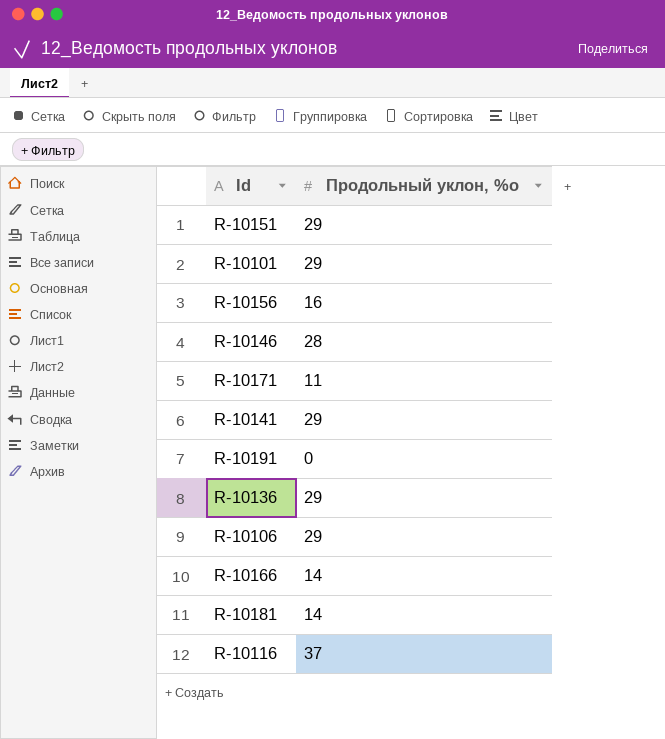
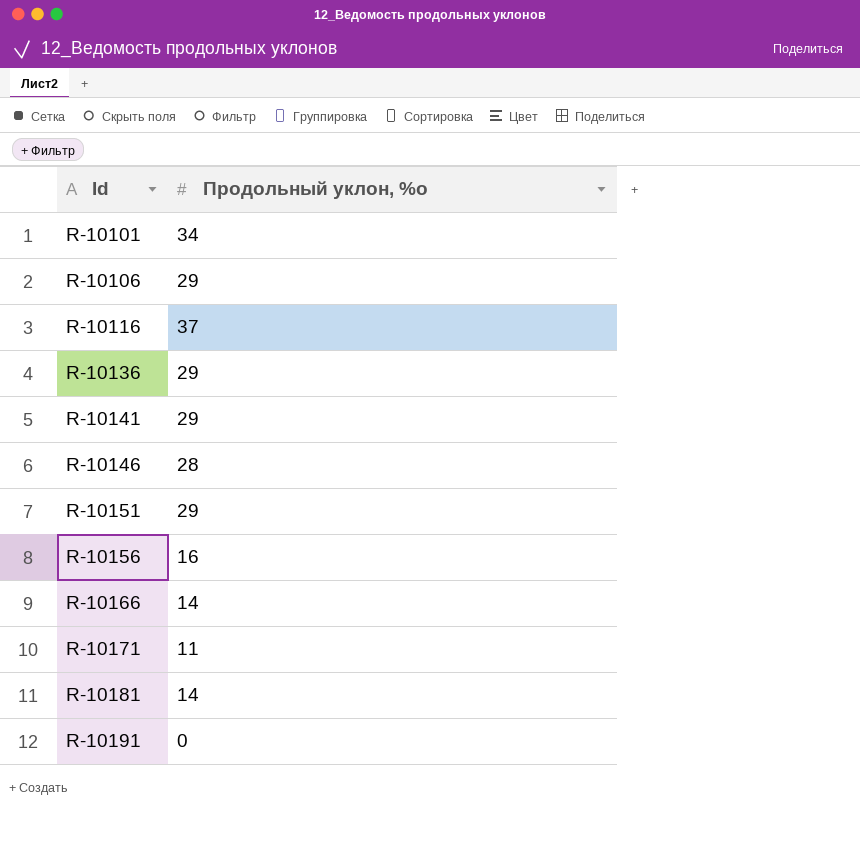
row order: none -> Id ascending
R-10101 | Продольный уклон, %о: 29 -> 34

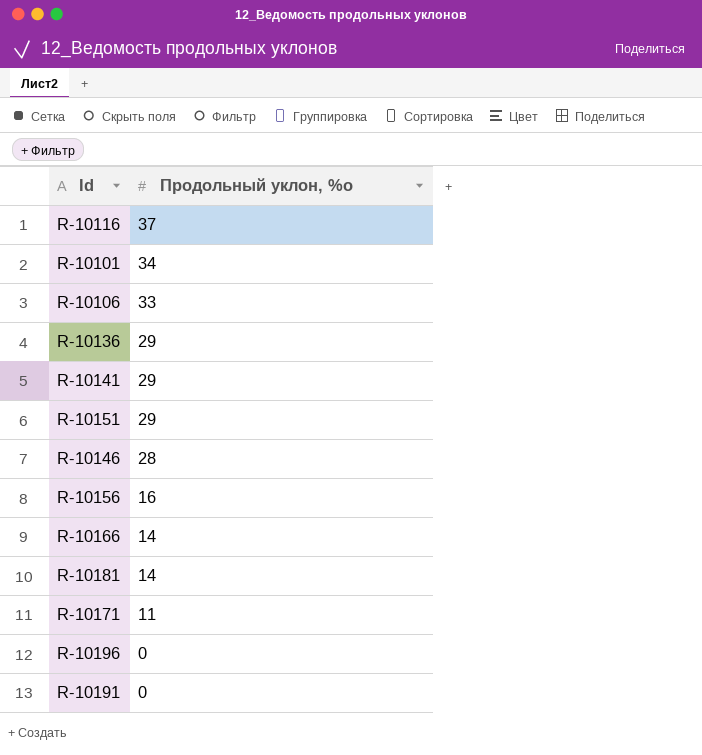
row order: Id ascending -> Продольный уклон, %о descending
R-10106 | Продольный уклон, %о: 29 -> 33
row R-10196: none -> 0

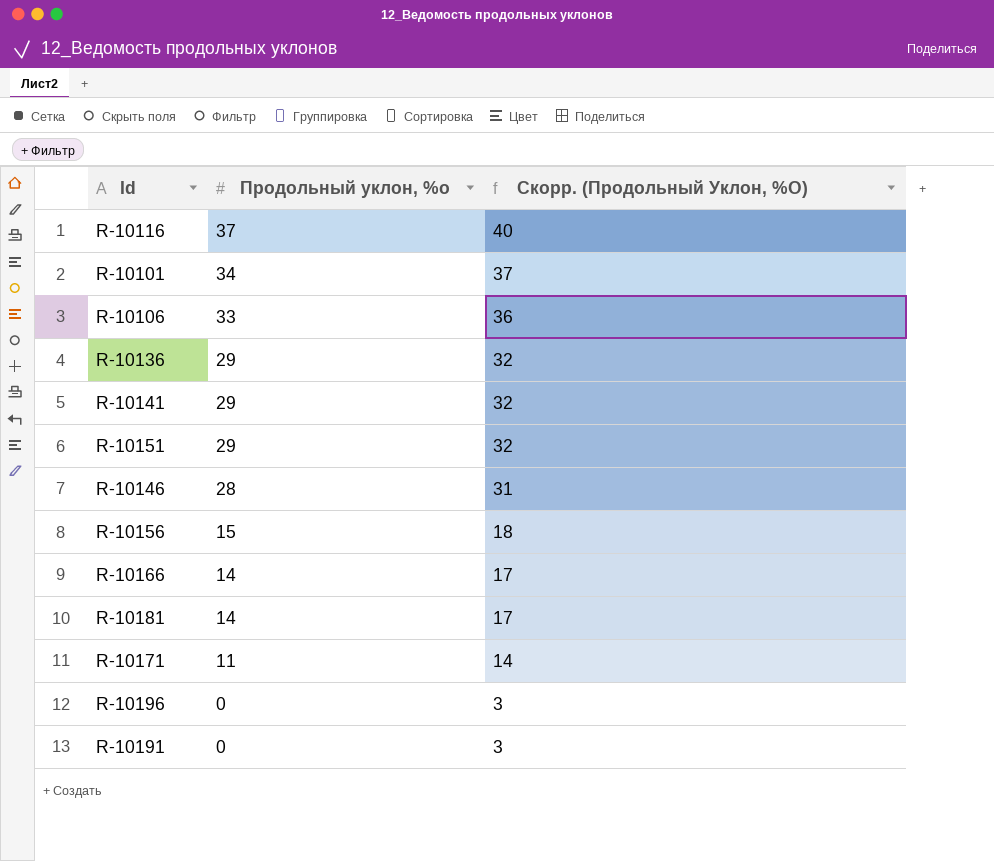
column Скорр. (Продольный Уклон, %О) | formula: none -> [Продольный уклон, %о] + 3
R-10156 | Продольный уклон, %о: 16 -> 15

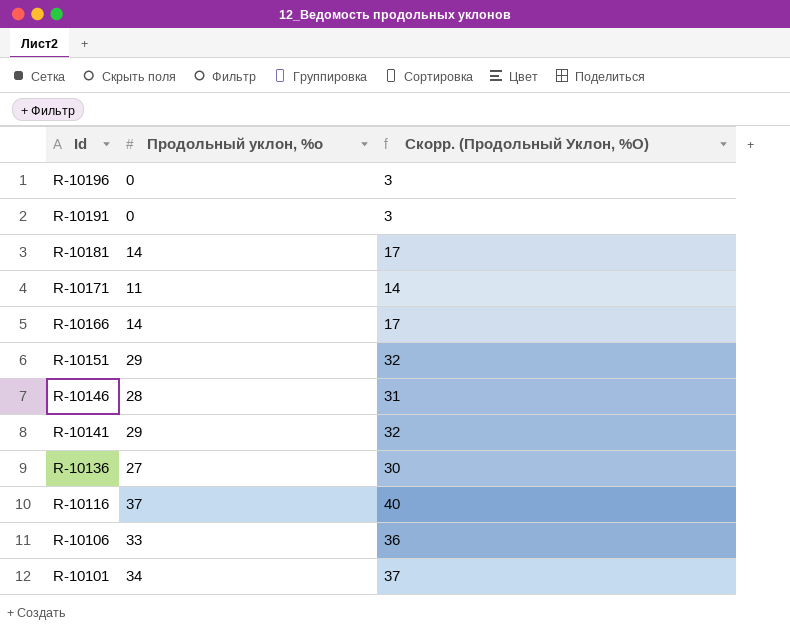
row order: Продольный уклон, %о descending -> Id descending
row R-10156: 15 | 18 -> none
R-10136 | Продольный уклон, %о: 29 -> 27
R-10136 | Скорр. (Продольный Уклон, %О): 32 -> 30

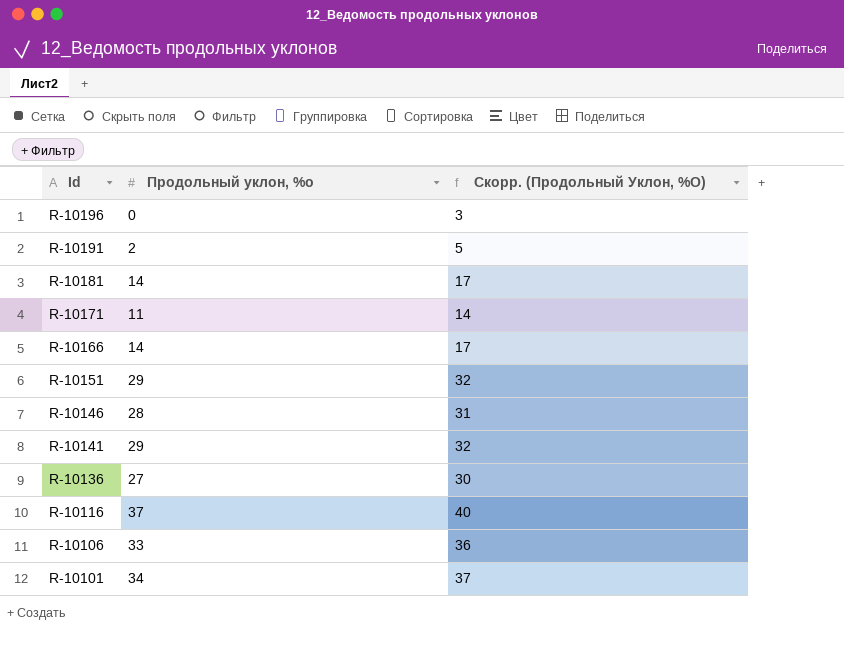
R-10191 | Продольный уклон, %о: 0 -> 2
R-10191 | Скорр. (Продольный Уклон, %О): 3 -> 5

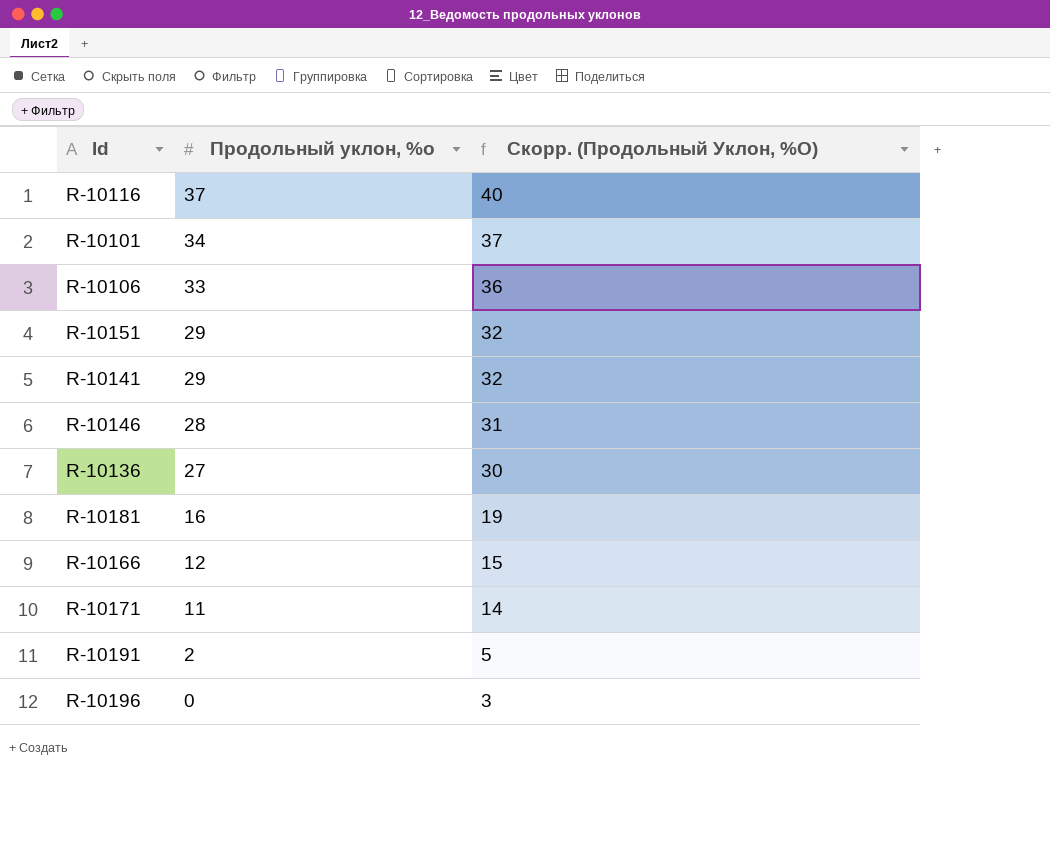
row order: Id descending -> Продольный уклон, %о descending
R-10181 | Продольный уклон, %о: 14 -> 16
R-10181 | Скорр. (Продольный Уклон, %О): 17 -> 19
R-10166 | Продольный уклон, %о: 14 -> 12
R-10166 | Скорр. (Продольный Уклон, %О): 17 -> 15

